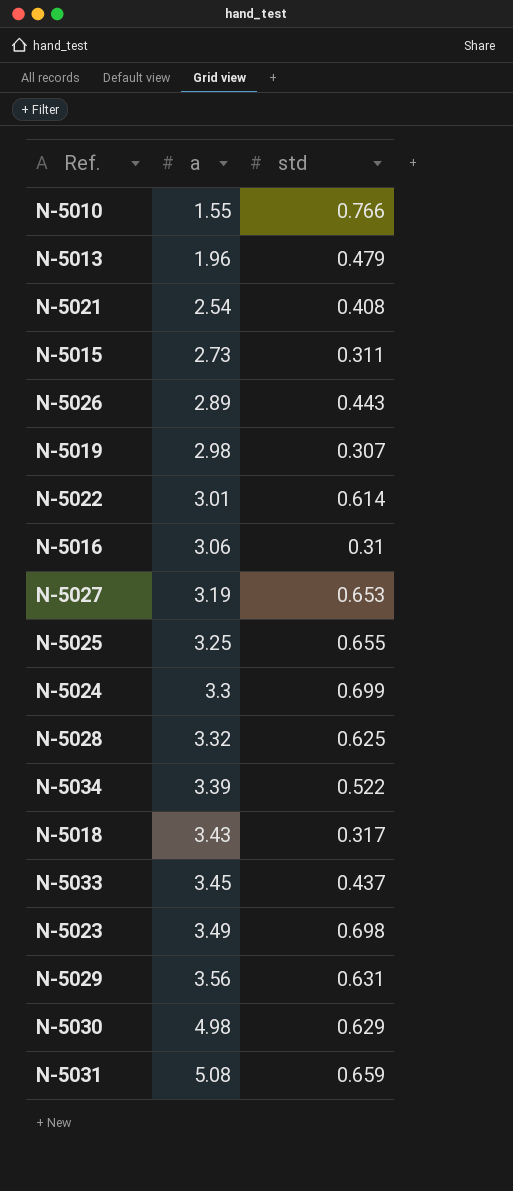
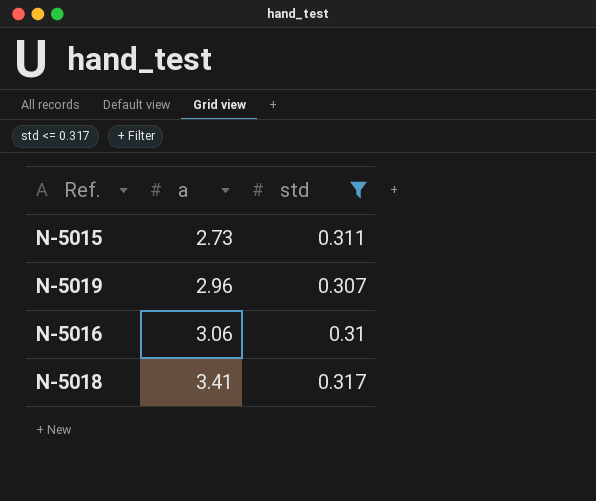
filter: none -> std <= 0.317
N-5019 | a: 2.98 -> 2.96
N-5018 | a: 3.43 -> 3.41

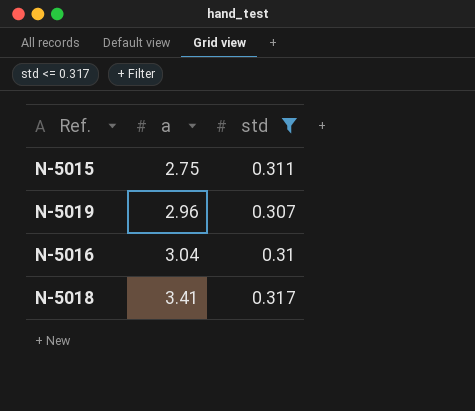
N-5015 | a: 2.73 -> 2.75
N-5016 | a: 3.06 -> 3.04

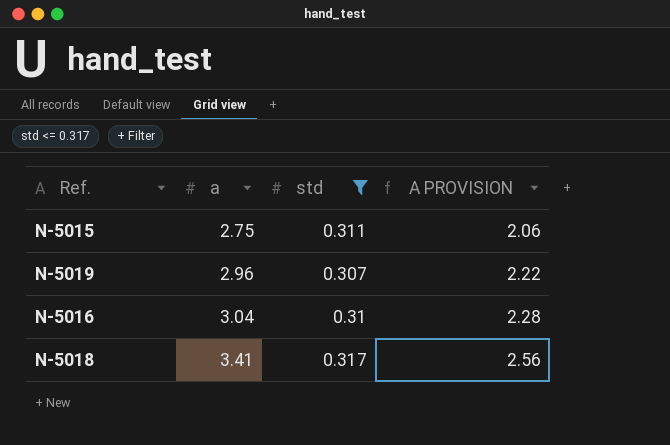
column A PROVISION | formula: none -> [a] * 0.75

